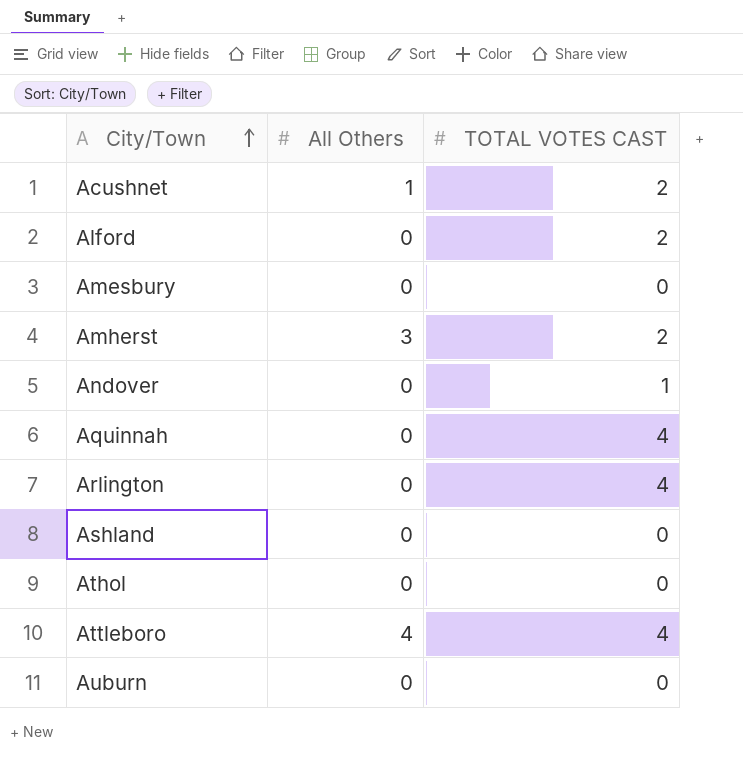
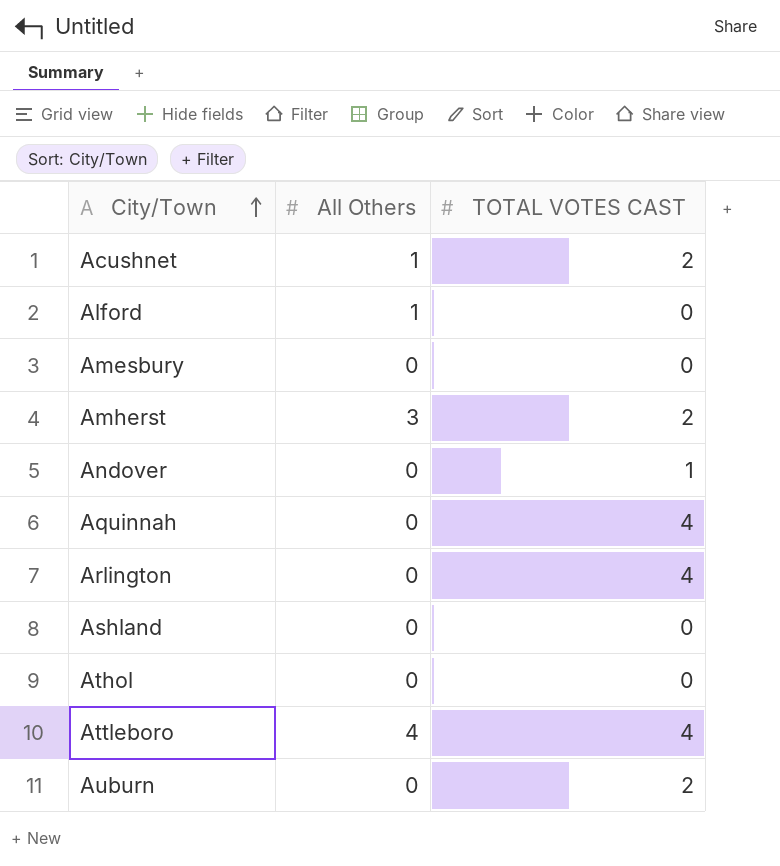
Alford | All Others: 0 -> 1
Alford | TOTAL VOTES CAST: 2 -> 0
Auburn | TOTAL VOTES CAST: 0 -> 2

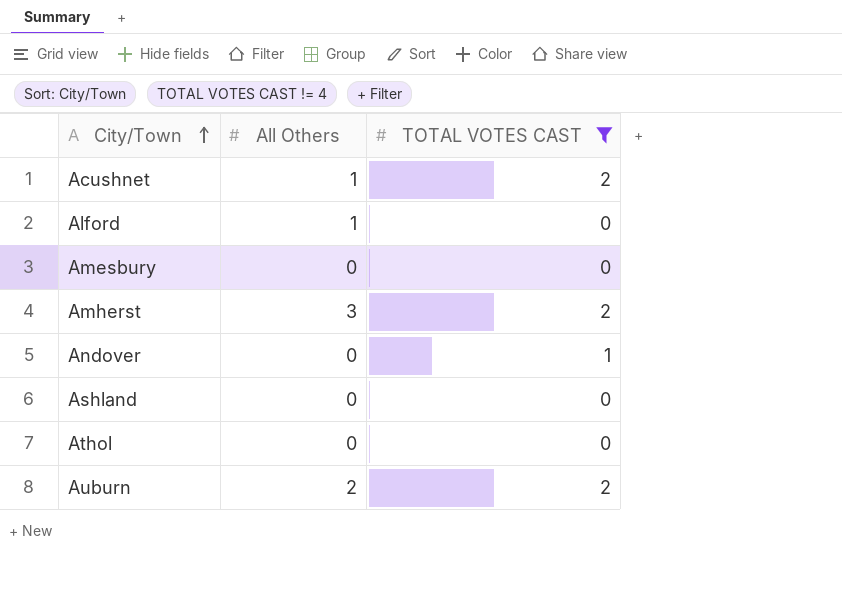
filter: none -> TOTAL VOTES CAST != 4
Auburn | All Others: 0 -> 2

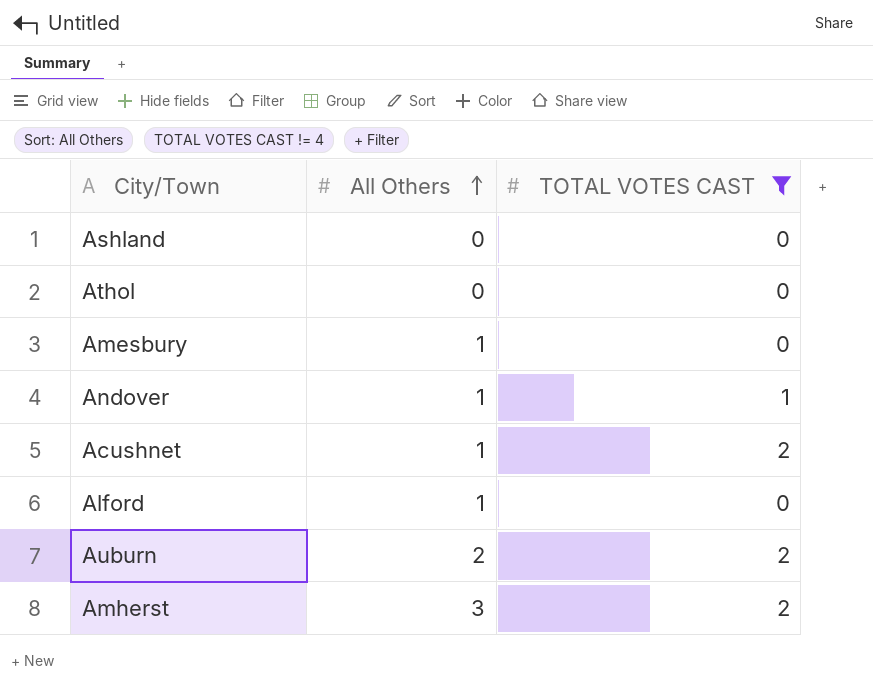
row order: City/Town ascending -> All Others ascending
Amesbury | All Others: 0 -> 1
Andover | All Others: 0 -> 1

